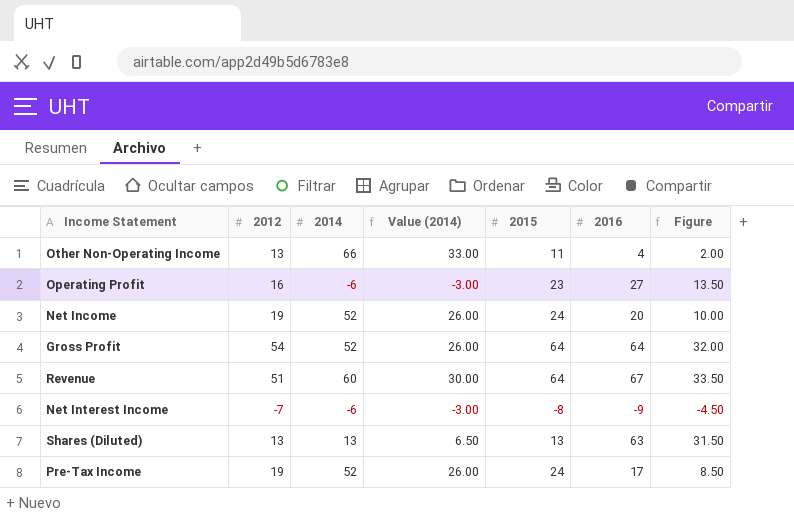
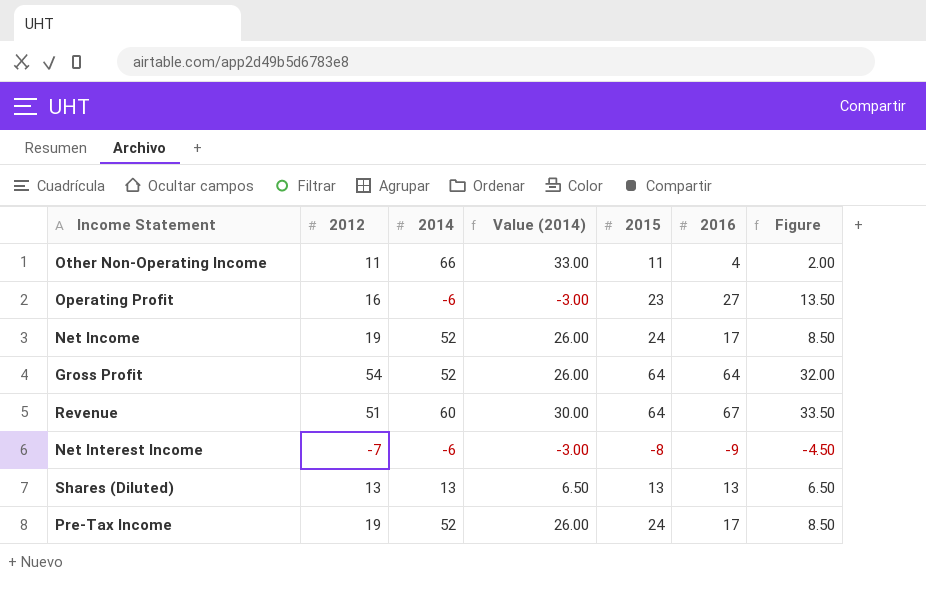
Other Non-Operating Income | 2012: 13 -> 11
Net Income | 2016: 20 -> 17
Net Income | Figure: 10.00 -> 8.50
Shares (Diluted) | 2016: 63 -> 13
Shares (Diluted) | Figure: 31.50 -> 6.50

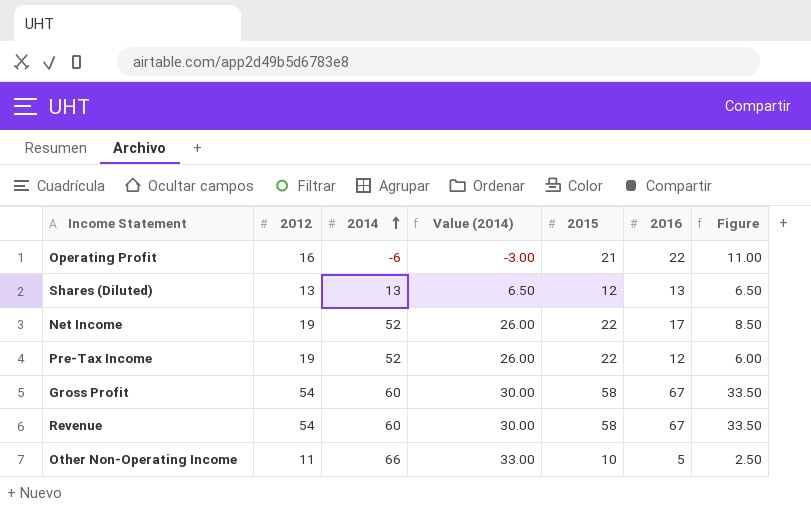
row order: none -> 2014 ascending
row Net Interest Income: -7 | -6 | -3.00 | -8 | -9 | -4.50 -> none
Operating Profit | 2015: 23 -> 21
Operating Profit | 2016: 27 -> 22
Operating Profit | Figure: 13.50 -> 11.00
Shares (Diluted) | 2015: 13 -> 12
Net Income | 2015: 24 -> 22
Pre-Tax Income | 2015: 24 -> 22
Pre-Tax Income | 2016: 17 -> 12
Pre-Tax Income | Figure: 8.50 -> 6.00
Gross Profit | 2014: 52 -> 60
Gross Profit | Value (2014): 26.00 -> 30.00
Gross Profit | 2015: 64 -> 58
Gross Profit | 2016: 64 -> 67
Gross Profit | Figure: 32.00 -> 33.50
Revenue | 2012: 51 -> 54
Revenue | 2015: 64 -> 58
Other Non-Operating Income | 2015: 11 -> 10
Other Non-Operating Income | 2016: 4 -> 5
Other Non-Operating Income | Figure: 2.00 -> 2.50

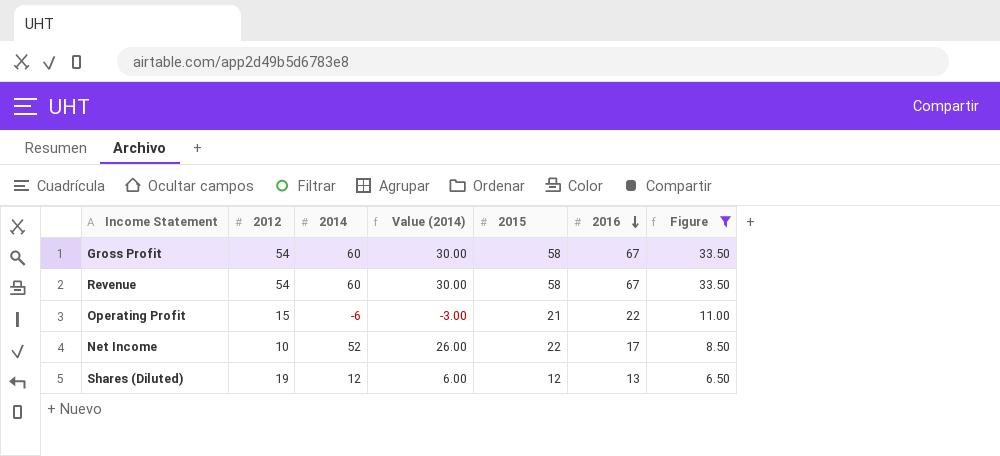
filter: none -> Figure >= 6.50
row order: 2014 ascending -> 2016 descending
Operating Profit | 2012: 16 -> 15
Net Income | 2012: 19 -> 10
Shares (Diluted) | 2012: 13 -> 19
Shares (Diluted) | 2014: 13 -> 12
Shares (Diluted) | Value (2014): 6.50 -> 6.00

